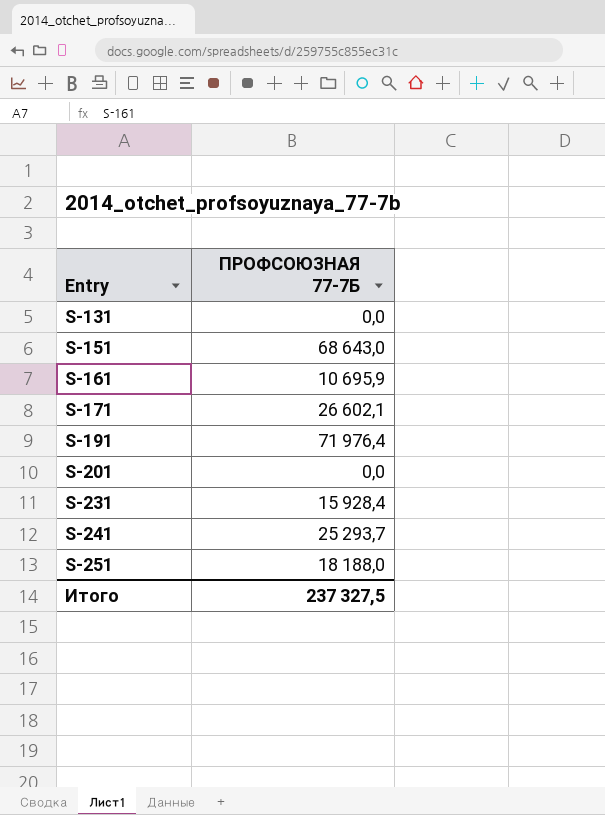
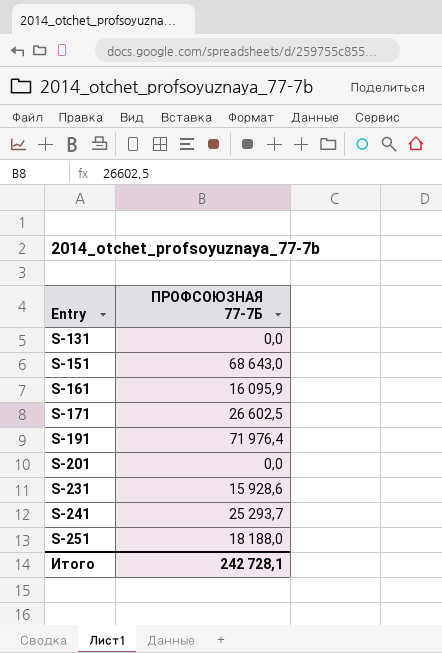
S-161 | ПРОФСОЮЗНАЯ 77-7Б: 10 695,9 -> 16 095,9
S-171 | ПРОФСОЮЗНАЯ 77-7Б: 26 602,1 -> 26 602,5
S-231 | ПРОФСОЮЗНАЯ 77-7Б: 15 928,4 -> 15 928,6
Итого | ПРОФСОЮЗНАЯ 77-7Б: 237 327,5 -> 242 728,1

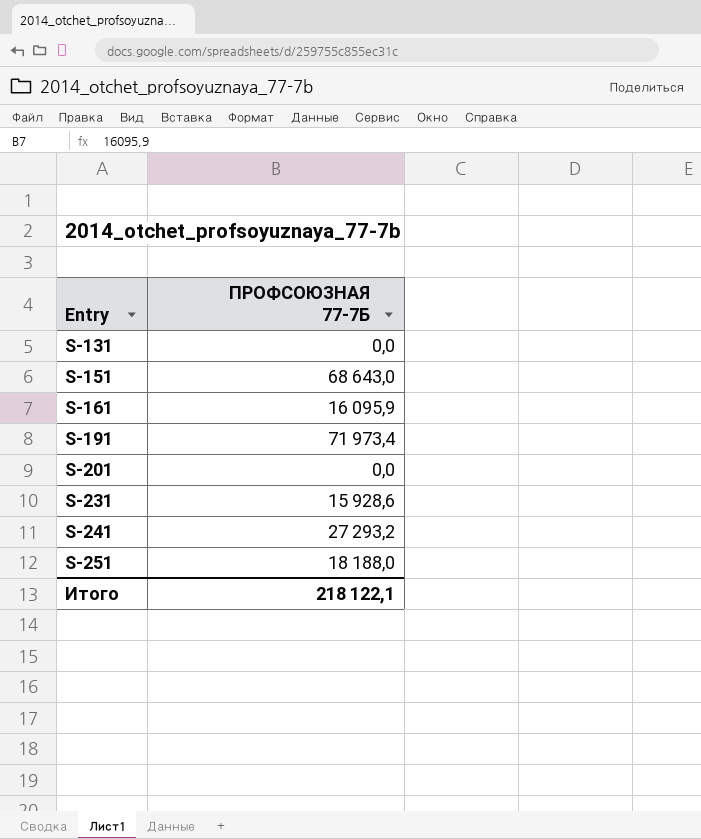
row S-171: 26 602,5 -> none
S-191 | ПРОФСОЮЗНАЯ 77-7Б: 71 976,4 -> 71 973,4
S-241 | ПРОФСОЮЗНАЯ 77-7Б: 25 293,7 -> 27 293,2
Итого | ПРОФСОЮЗНАЯ 77-7Б: 242 728,1 -> 218 122,1

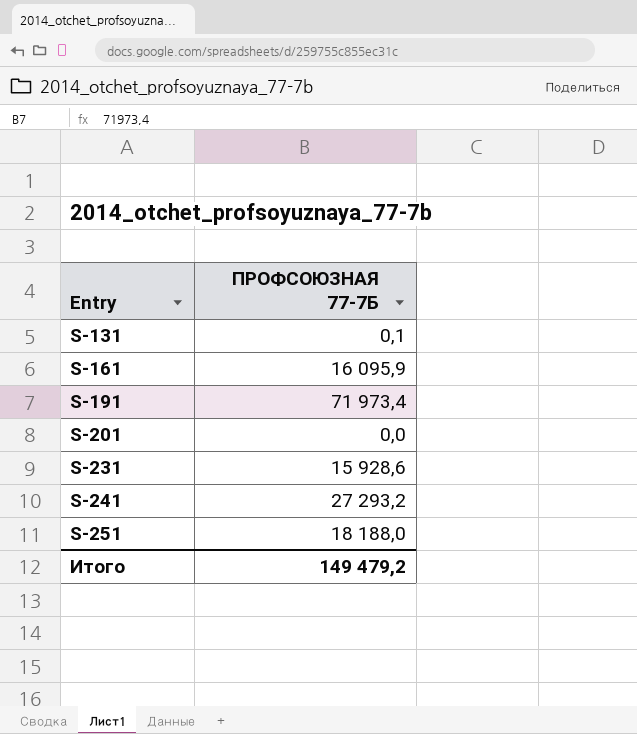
row S-151: 68 643,0 -> none
S-131 | ПРОФСОЮЗНАЯ 77-7Б: 0,0 -> 0,1
Итого | ПРОФСОЮЗНАЯ 77-7Б: 218 122,1 -> 149 479,2

